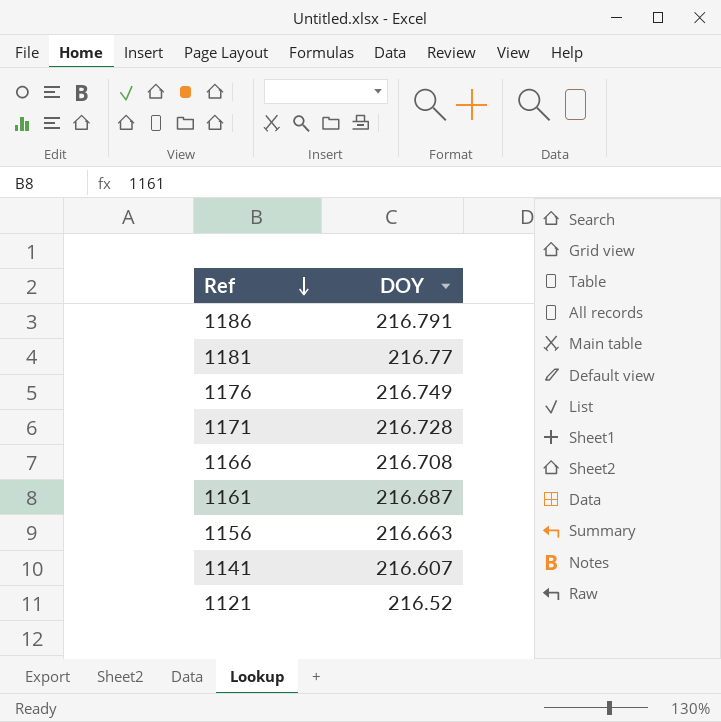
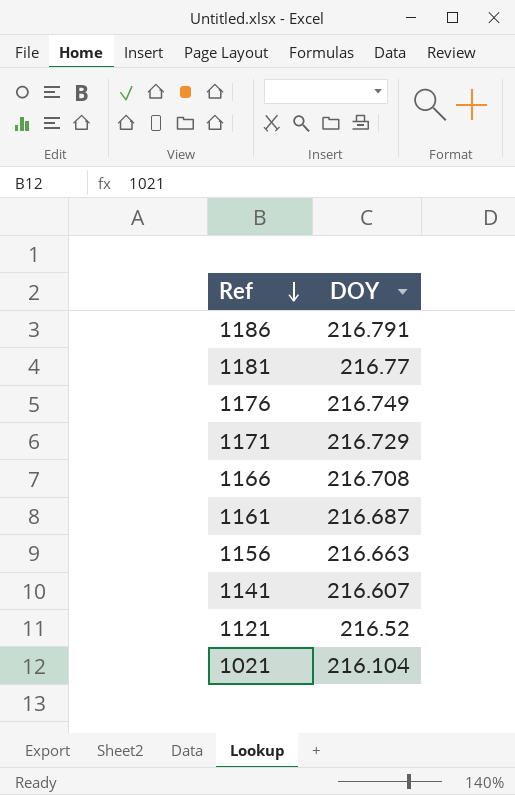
1171 | DOY: 216.728 -> 216.729
row 1021: none -> 216.104

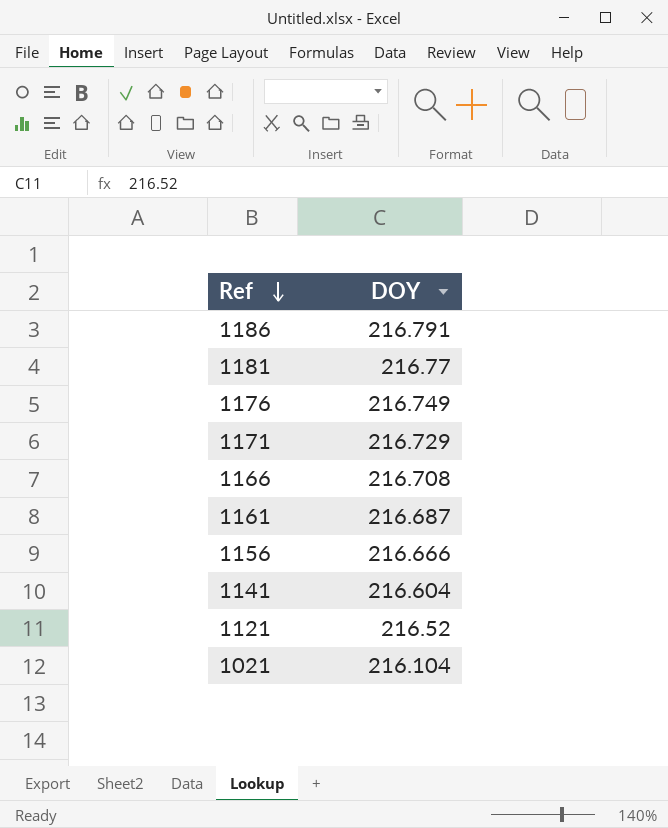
1156 | DOY: 216.663 -> 216.666
1141 | DOY: 216.607 -> 216.604

